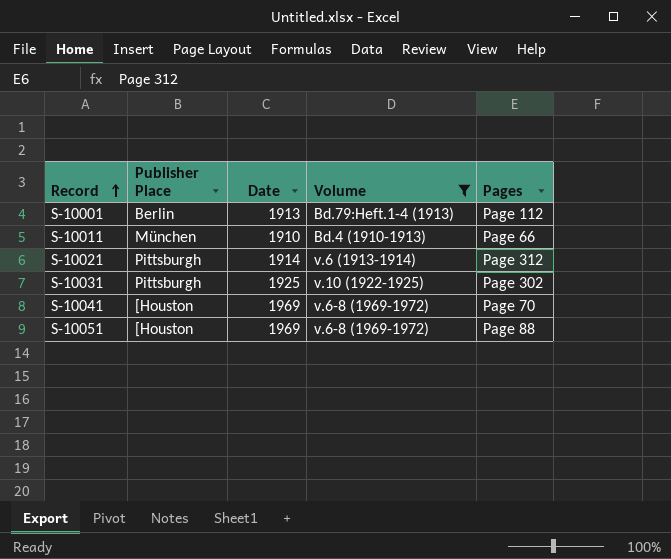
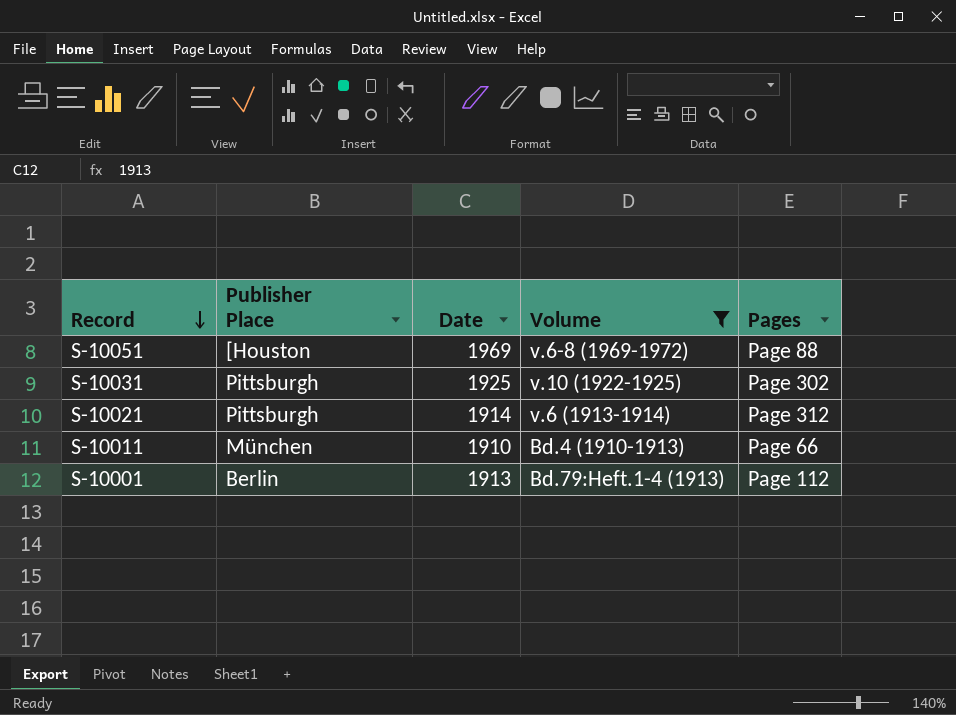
row order: Record ascending -> Record descending
row S-10041: [Houston | 1969 | v.6-8 (1969-1972) | Page 70 -> none

